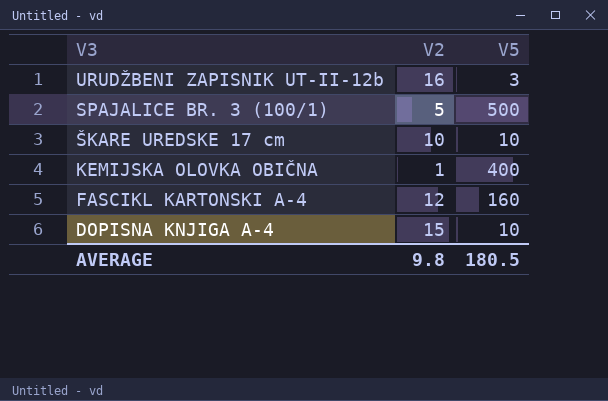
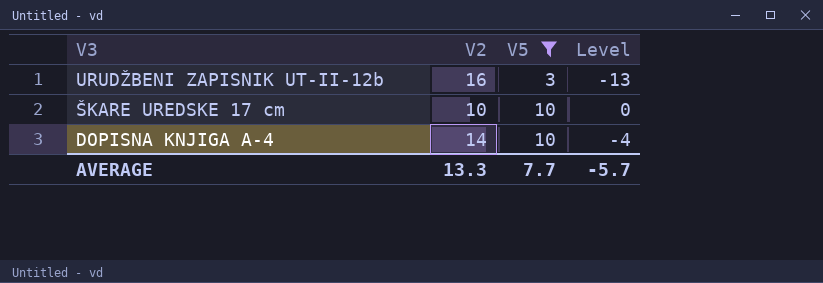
filter: none -> V5 <= 10
column Level | formula: none -> [V5] - [V2]
DOPISNA KNJIGA A-4 | V2: 15 -> 14
AVERAGE | V2: 9.8 -> 13.3
AVERAGE | V5: 180.5 -> 7.7

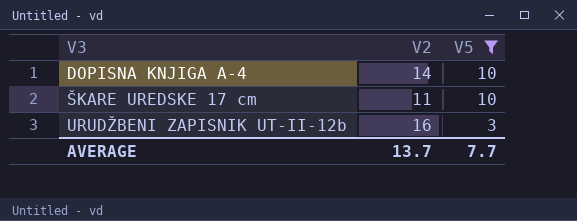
row order: V3 descending -> V3 ascending
column Level | formula: [V5] - [V2] -> none
ŠKARE UREDSKE 17 cm | V2: 10 -> 11
AVERAGE | V2: 13.3 -> 13.7

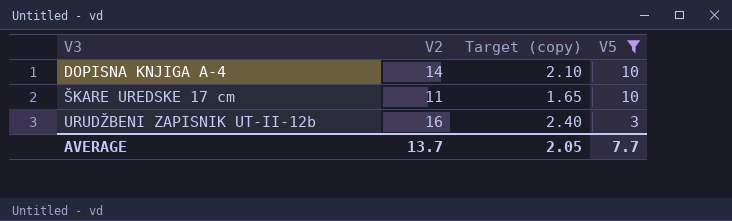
column Target (copy) | formula: none -> [V2] * 0.15

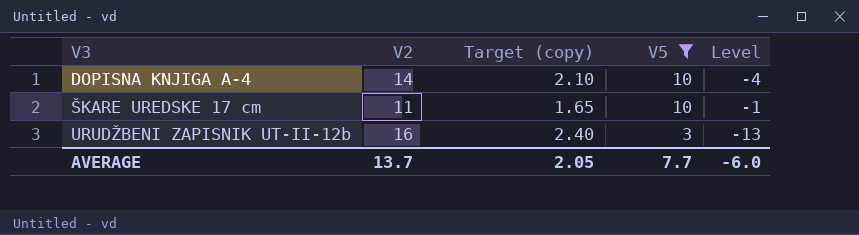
column Level | formula: none -> [V5] - [V2]

